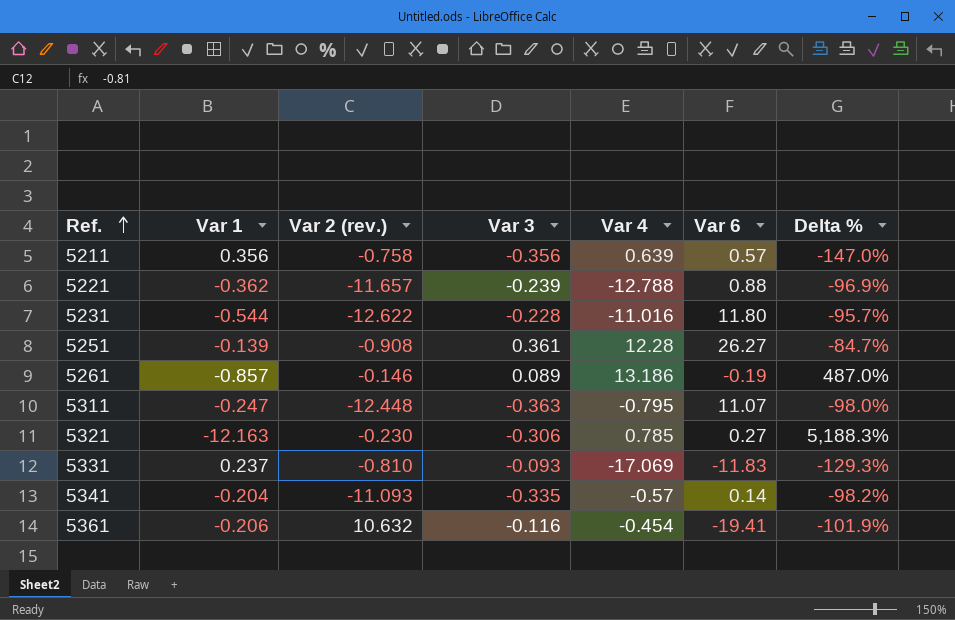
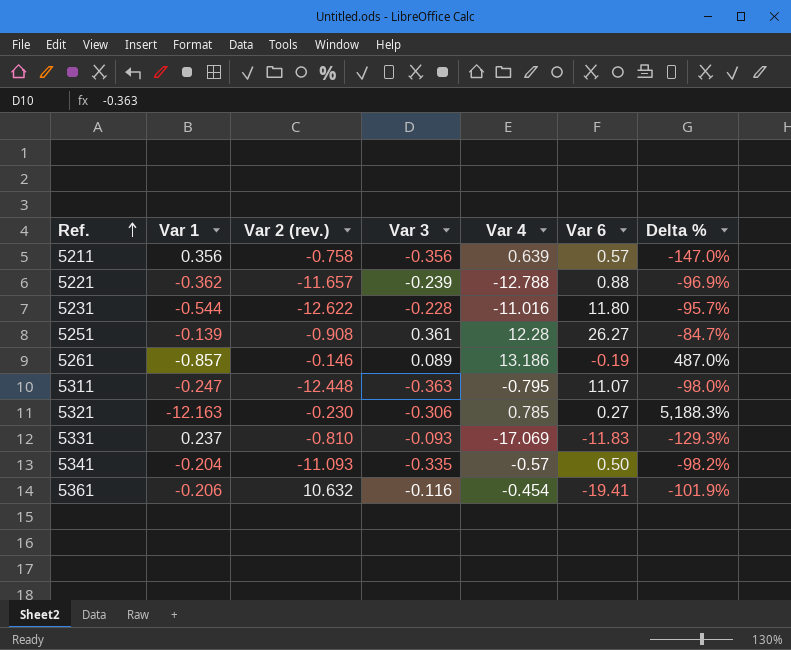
5341 | Var 6: 0.14 -> 0.50

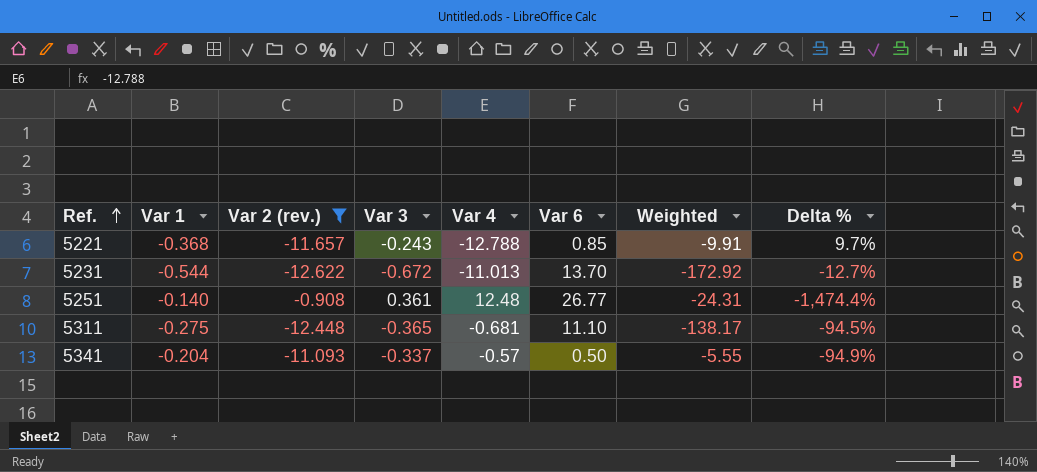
filter: none -> Var 2 (rev.) <= -0.908
column Weighted | formula: none -> [Var 2 (rev.)] * [Var 6]
column Delta % | formula: ([Var 1] - [Var 2 (rev.)]) / [Var 2 (rev.)] -> ([Var 4] - [Var 2 (rev.)]) / [Var 2 (rev.)]
5221 | Var 1: -0.362 -> -0.368
5221 | Var 3: -0.239 -> -0.243
5221 | Var 6: 0.88 -> 0.85
5231 | Var 3: -0.228 -> -0.672
5231 | Var 4: -11.016 -> -11.013
5231 | Var 6: 11.80 -> 13.70
5251 | Var 1: -0.139 -> -0.140
5251 | Var 4: 12.28 -> 12.48
5251 | Var 6: 26.27 -> 26.77
5311 | Var 1: -0.247 -> -0.275
5311 | Var 3: -0.363 -> -0.365
5311 | Var 4: -0.795 -> -0.681
5311 | Var 6: 11.07 -> 11.10
5341 | Var 3: -0.335 -> -0.337

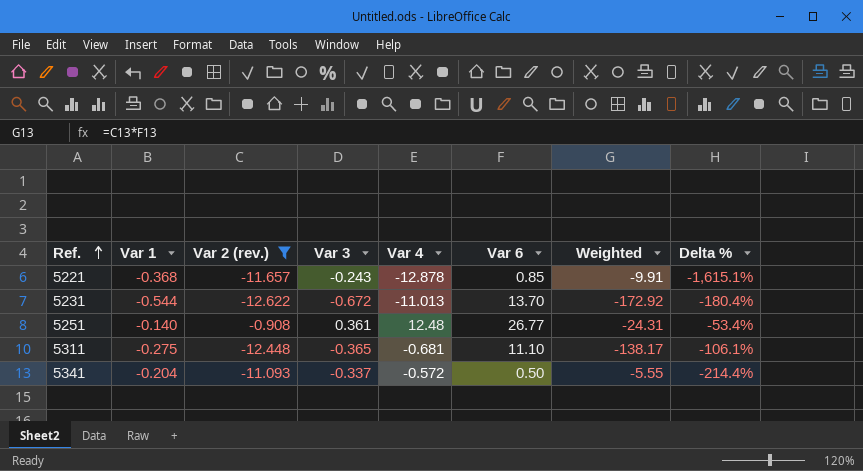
column Delta % | formula: ([Var 4] - [Var 2 (rev.)]) / [Var 2 (rev.)] -> ([Var 4] - [Var 6]) / [Var 6]
5221 | Var 4: -12.788 -> -12.878
5341 | Var 4: -0.57 -> -0.572

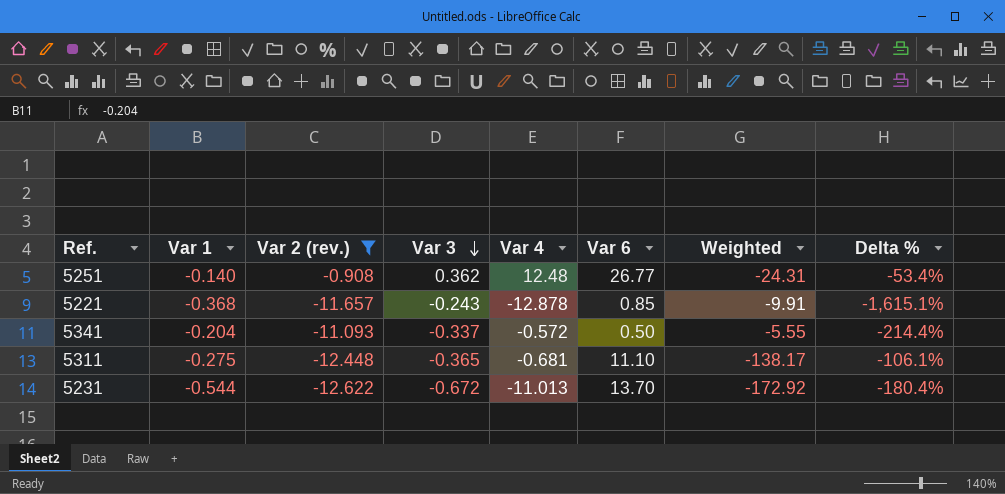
row order: Ref. ascending -> Var 3 descending
5251 | Var 3: 0.361 -> 0.362

